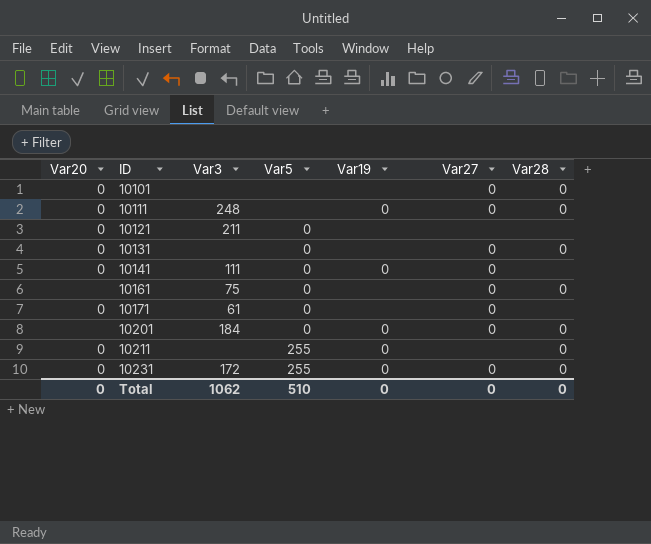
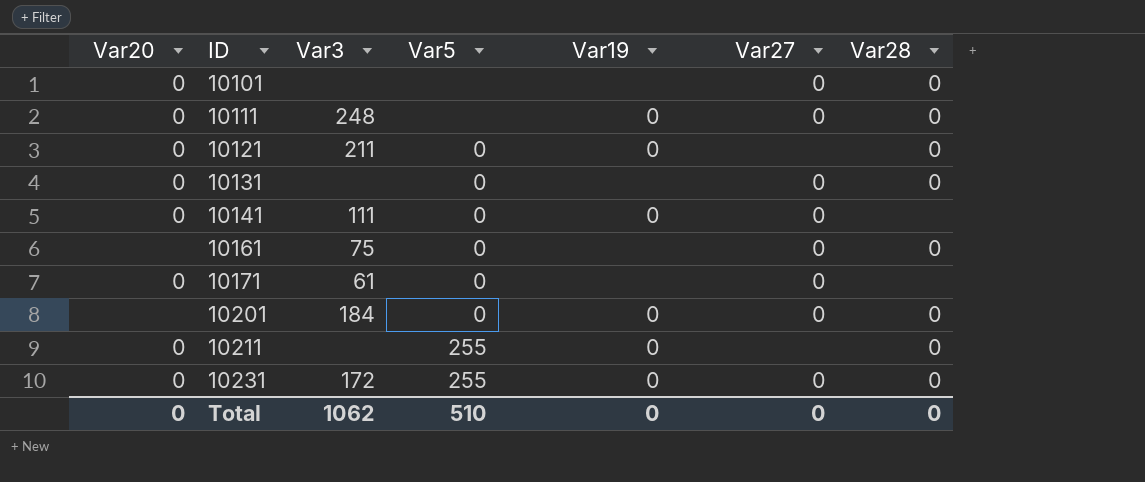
10121 | Var19: none -> 0
10121 | Var28: none -> 0

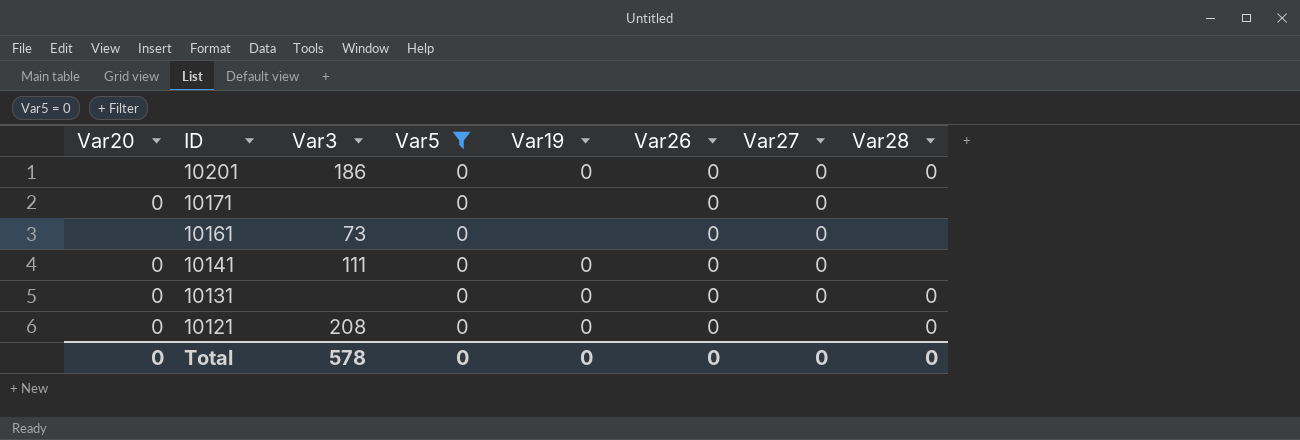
filter: none -> Var5 = 0
row order: ID ascending -> ID descending
column Var26 | position: none -> 6
10201 | Var3: 184 -> 186
10171 | Var3: 61 -> none
10161 | Var3: 75 -> 73
10161 | Var28: 0 -> none
10131 | Var19: none -> 0
10121 | Var3: 211 -> 208
Total | Var3: 1062 -> 578
Total | Var5: 510 -> 0

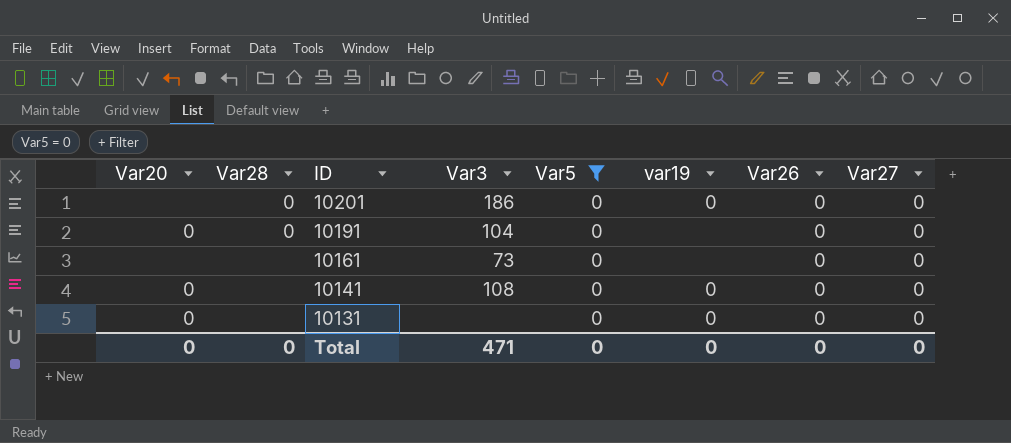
column Var28 | position: 8 -> 2
column name: Var19 -> var19
row 10171: 0 | none | 0 | none | 0 | 0 | none -> none
row 10121: 0 | 208 | 0 | 0 | 0 | none | 0 -> none
row 10191: none -> 0 | 0 | 104 | 0 | none | 0 | 0
10141 | Var3: 111 -> 108
10131 | Var28: 0 -> none
Total | Var3: 578 -> 471

